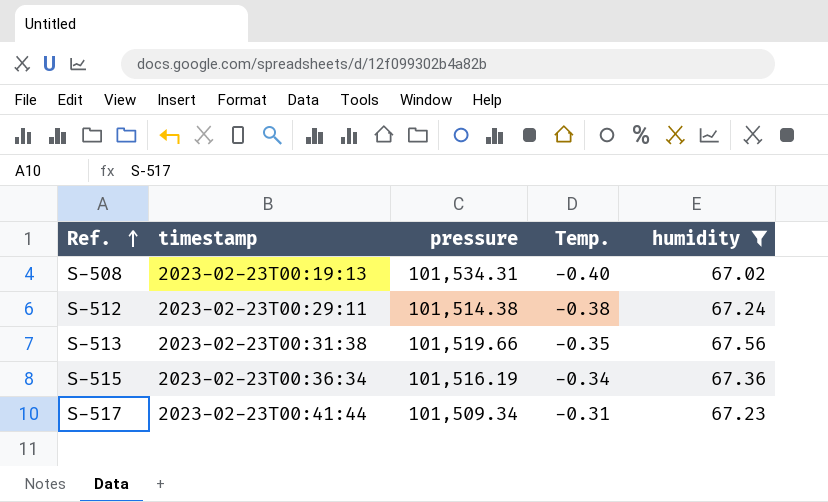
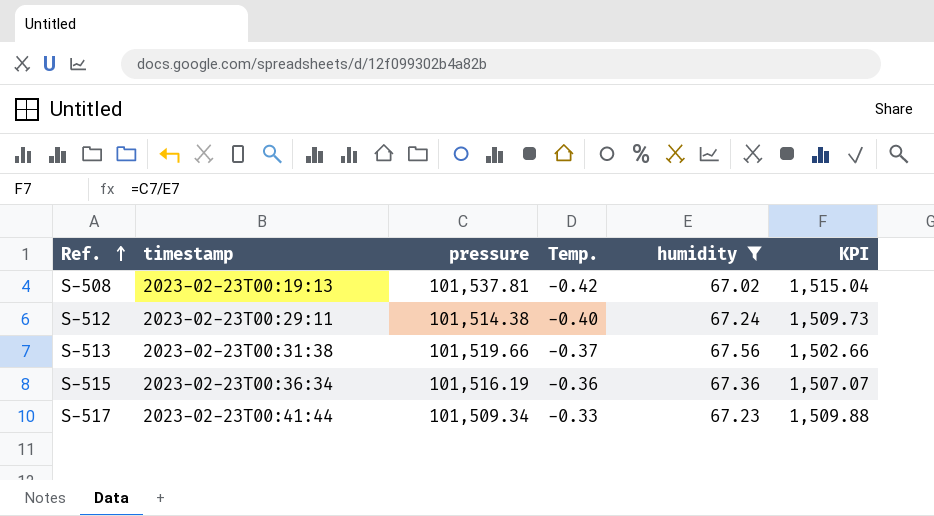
column KPI | formula: none -> [pressure] / [humidity]
S-508 | pressure: 101,534.31 -> 101,537.81
S-508 | Temp.: -0.40 -> -0.42
S-512 | Temp.: -0.38 -> -0.40
S-513 | Temp.: -0.35 -> -0.37
S-515 | Temp.: -0.34 -> -0.36
S-517 | Temp.: -0.31 -> -0.33

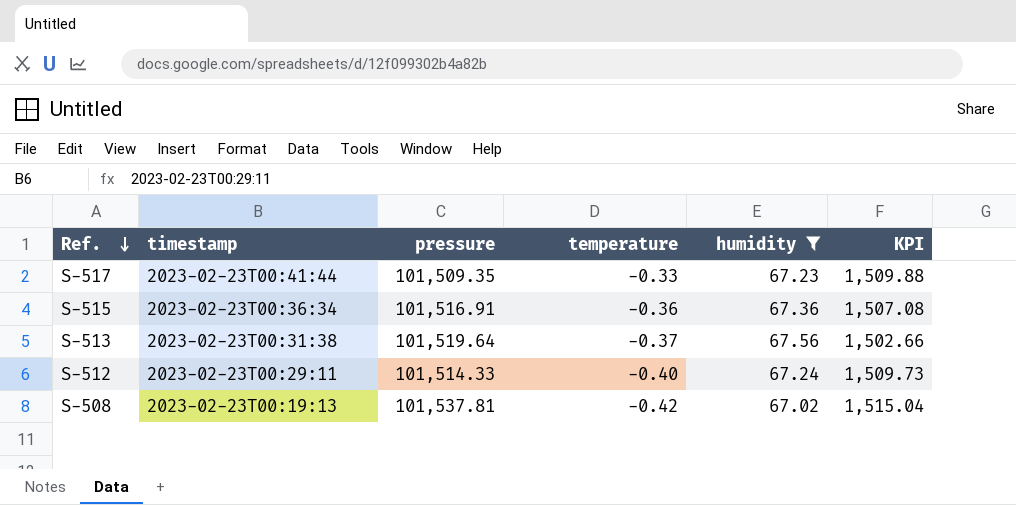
row order: Ref. ascending -> Ref. descending
column name: Temp. -> temperature
S-517 | pressure: 101,509.34 -> 101,509.35
S-515 | pressure: 101,516.19 -> 101,516.91
S-515 | KPI: 1,507.07 -> 1,507.08
S-513 | pressure: 101,519.66 -> 101,519.64
S-512 | pressure: 101,514.38 -> 101,514.33

